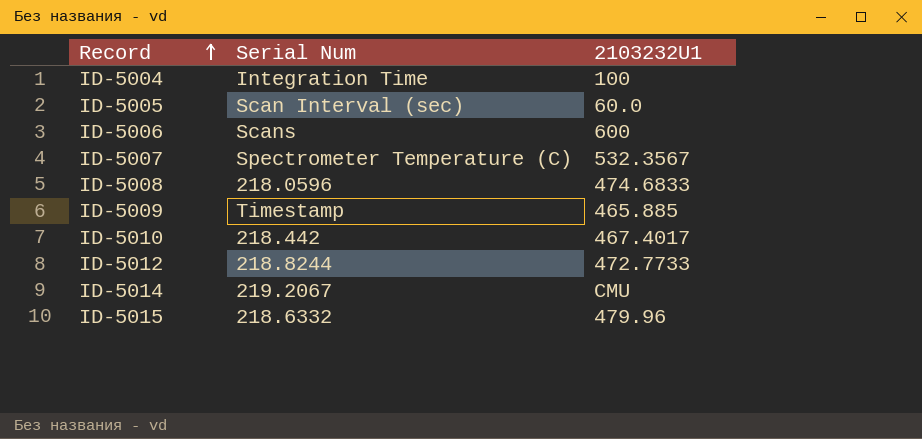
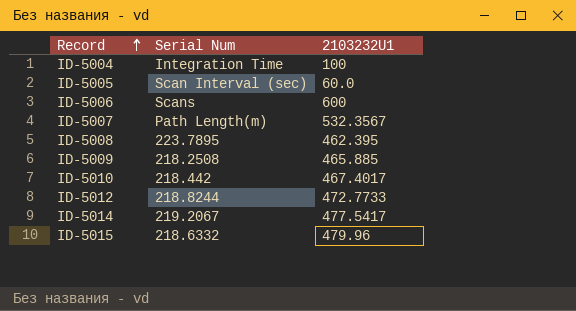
ID-5007 | Serial Num: Spectrometer Temperature (C) -> Path Length(m)
ID-5008 | Serial Num: 218.0596 -> 223.7895
ID-5008 | 2103232U1: 474.6833 -> 462.395
ID-5009 | Serial Num: Timestamp -> 218.2508
ID-5014 | 2103232U1: CMU -> 477.5417

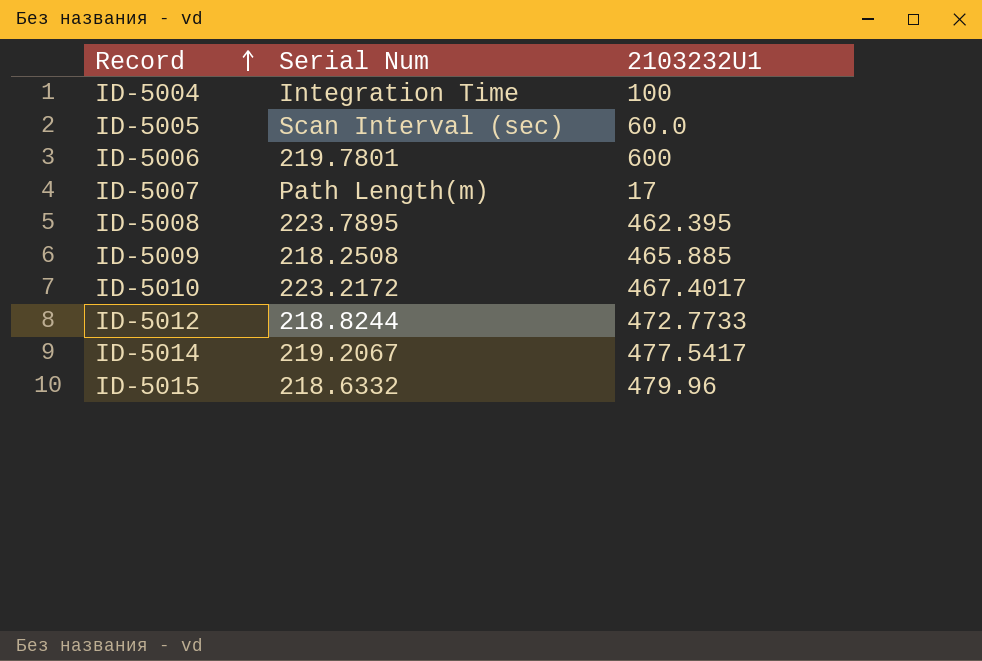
ID-5006 | Serial Num: Scans -> 219.7801
ID-5007 | 2103232U1: 532.3567 -> 17
ID-5010 | Serial Num: 218.442 -> 223.2172

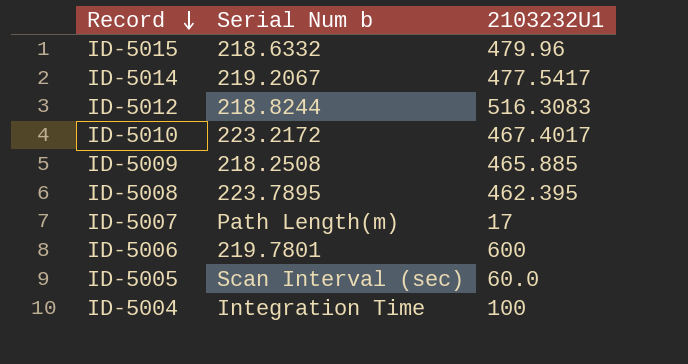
row order: Record ascending -> Record descending
column name: Serial Num -> Serial Num b
ID-5012 | 2103232U1: 472.7733 -> 516.3083

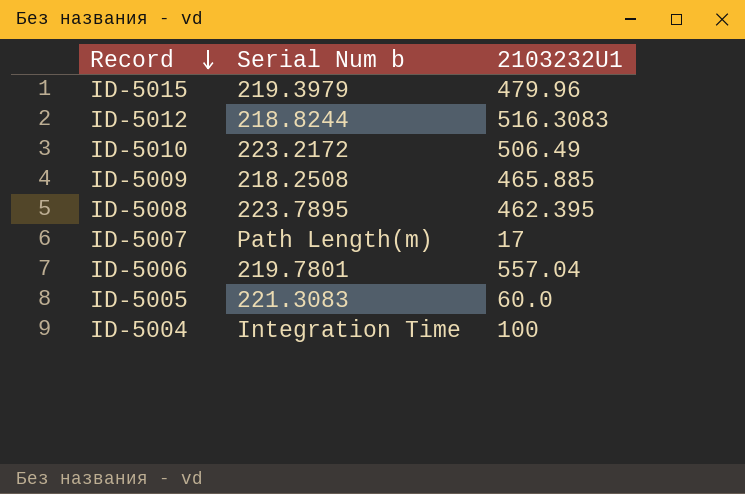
row ID-5014: 219.2067 | 477.5417 -> none
ID-5015 | Serial Num b: 218.6332 -> 219.3979
ID-5010 | 2103232U1: 467.4017 -> 506.49
ID-5006 | 2103232U1: 600 -> 557.04
ID-5005 | Serial Num b: Scan Interval (sec) -> 221.3083

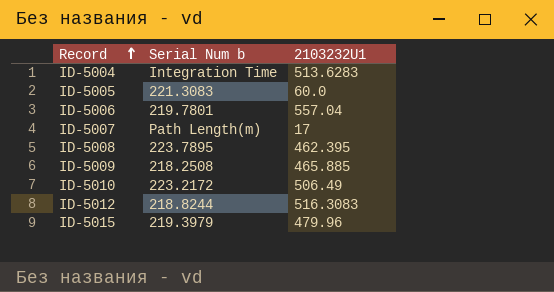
row order: Record descending -> Record ascending
ID-5004 | 2103232U1: 100 -> 513.6283

